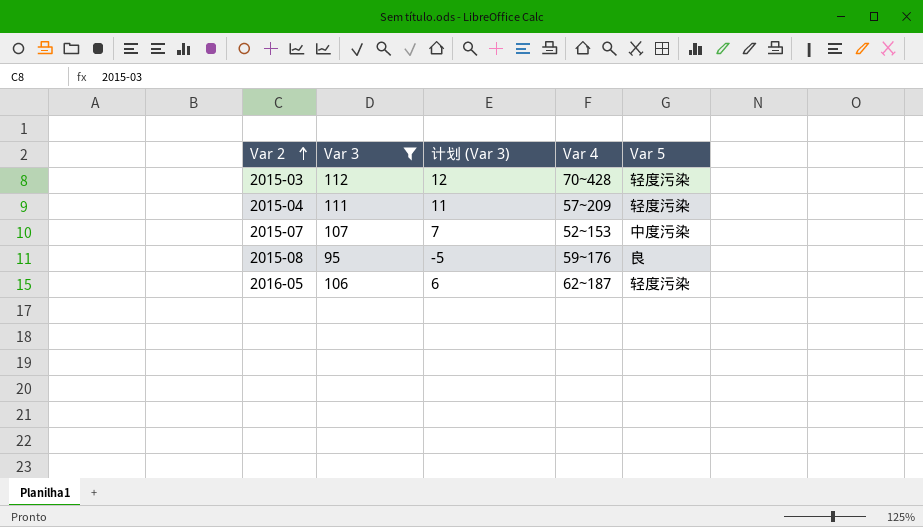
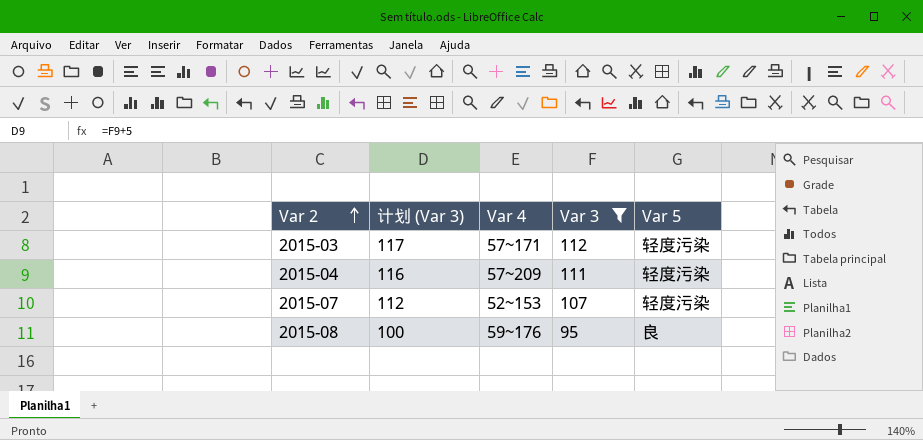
column 计划 (Var 3) | formula: [Var 3] - 100 -> [Var 3] + 5
column Var 3 | position: 2 -> 4
row 2016-05: 106 | 6 | 62~187 | 轻度污染 -> none
2015-03 | Var 4: 70~428 -> 57~171
2015-07 | Var 5: 中度污染 -> 轻度污染

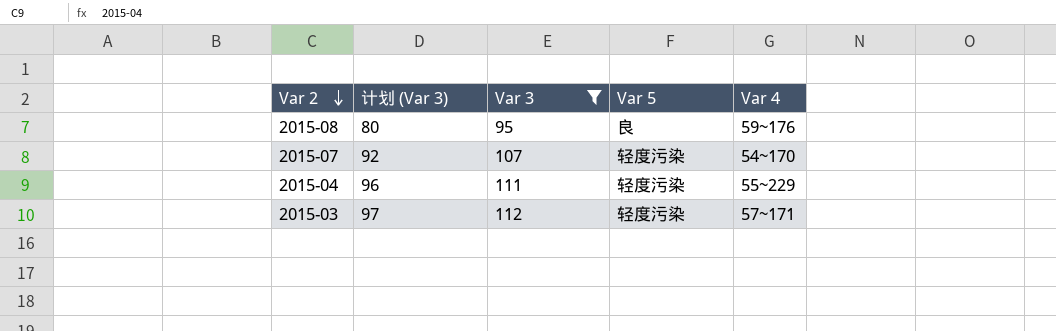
row order: Var 2 ascending -> Var 2 descending
column 计划 (Var 3) | formula: [Var 3] + 5 -> [Var 3] - 15
column Var 4 | position: 3 -> 5
2015-07 | Var 4: 52~153 -> 54~170
2015-04 | Var 4: 57~209 -> 55~229

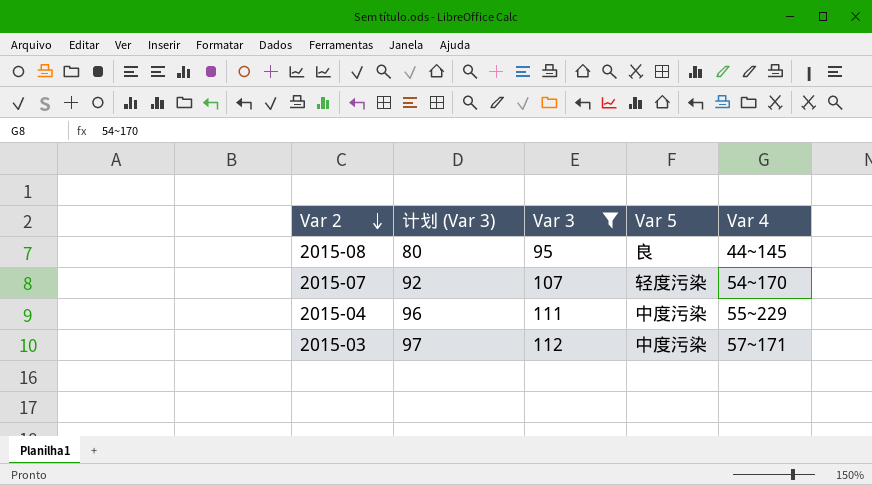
2015-08 | Var 4: 59~176 -> 44~145
2015-04 | Var 5: 轻度污染 -> 中度污染
2015-03 | Var 5: 轻度污染 -> 中度污染

